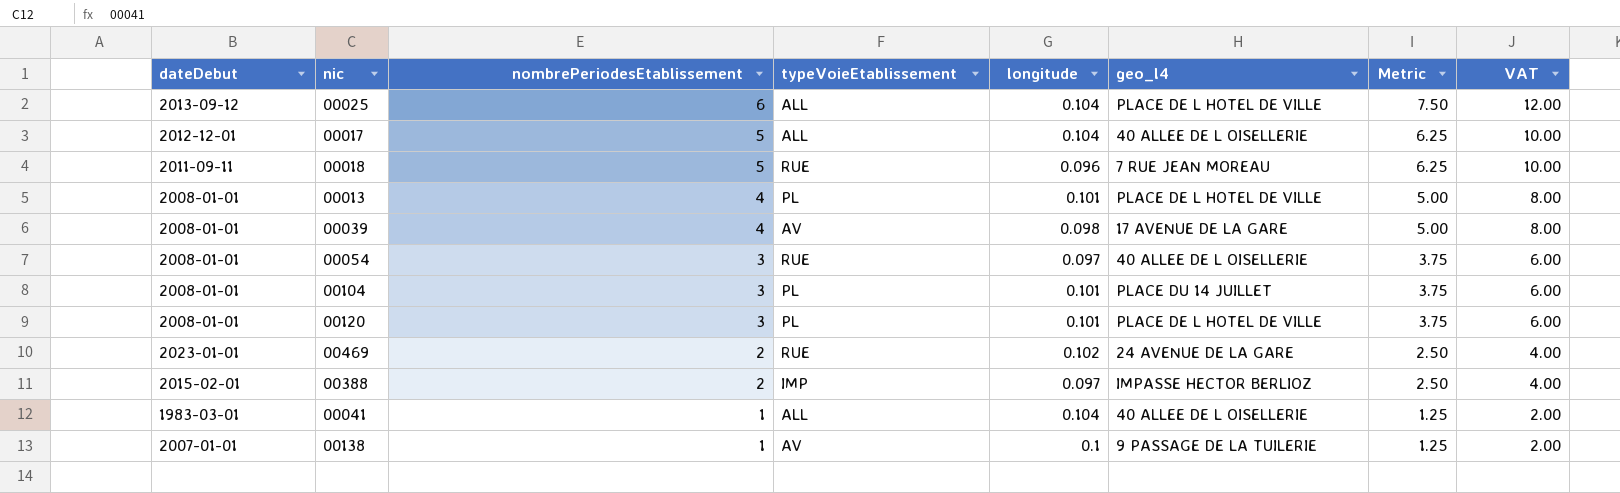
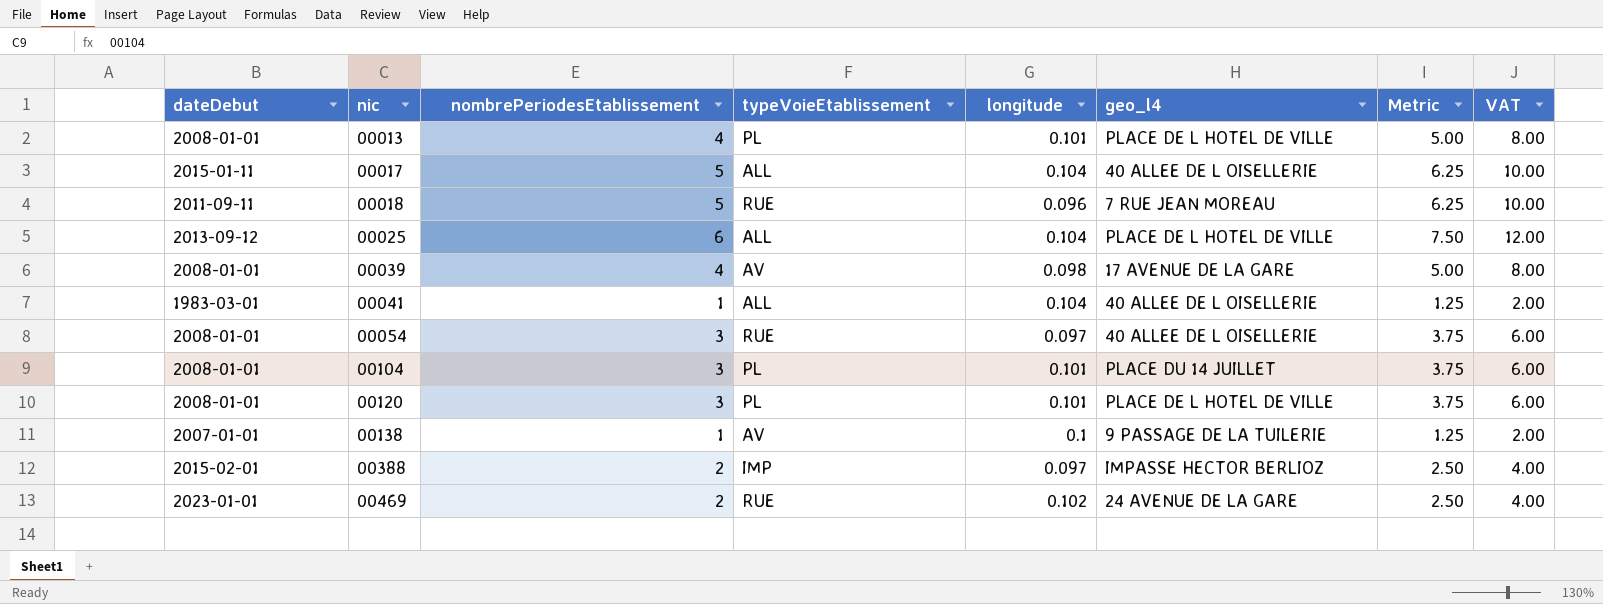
row order: nombrePeriodesEtablissement descending -> nic ascending
00017 | dateDebut: 2012-12-01 -> 2015-01-11

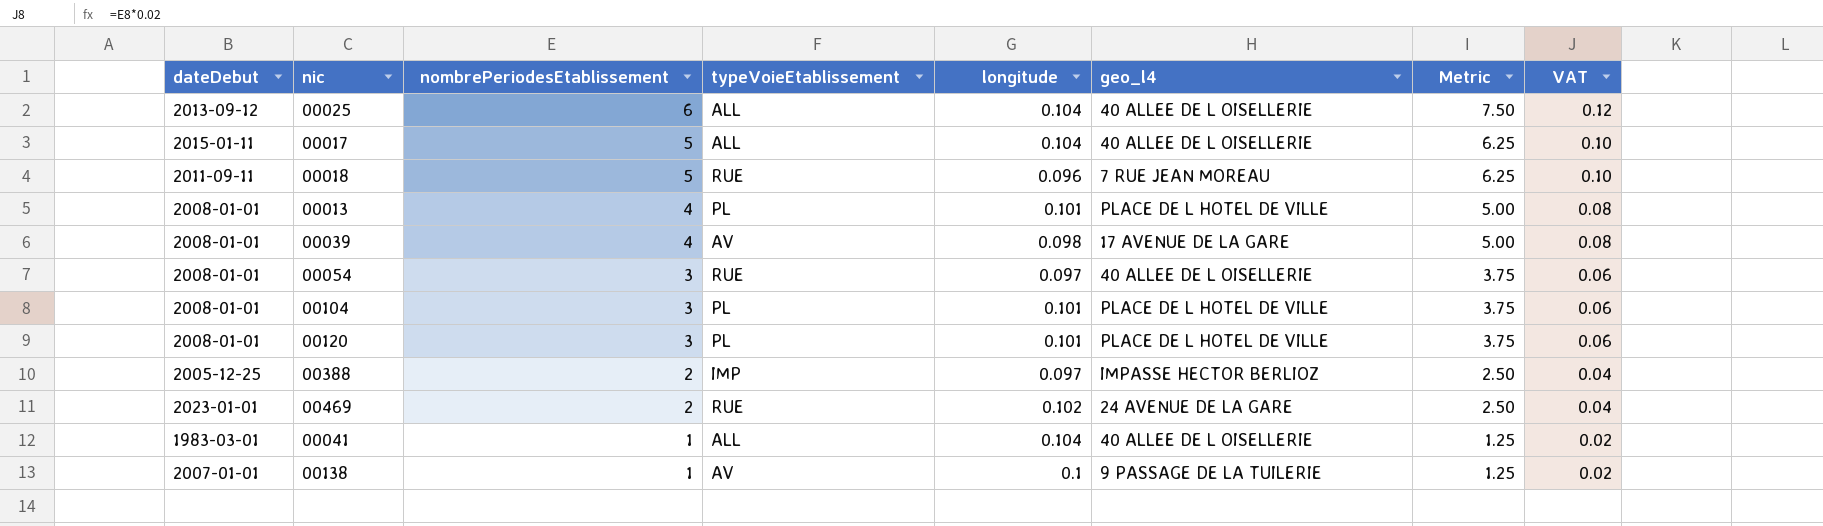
row order: nic ascending -> nombrePeriodesEtablissement descending
column VAT | formula: [nombrePeriodesEtablissement] * 2 -> [nombrePeriodesEtablissement] * 0.02
00025 | geo_l4: PLACE DE L HOTEL DE VILLE -> 40 ALLEE DE L OISELLERIE
00104 | geo_l4: PLACE DU 14 JUILLET -> PLACE DE L HOTEL DE VILLE
00388 | dateDebut: 2015-02-01 -> 2005-12-25

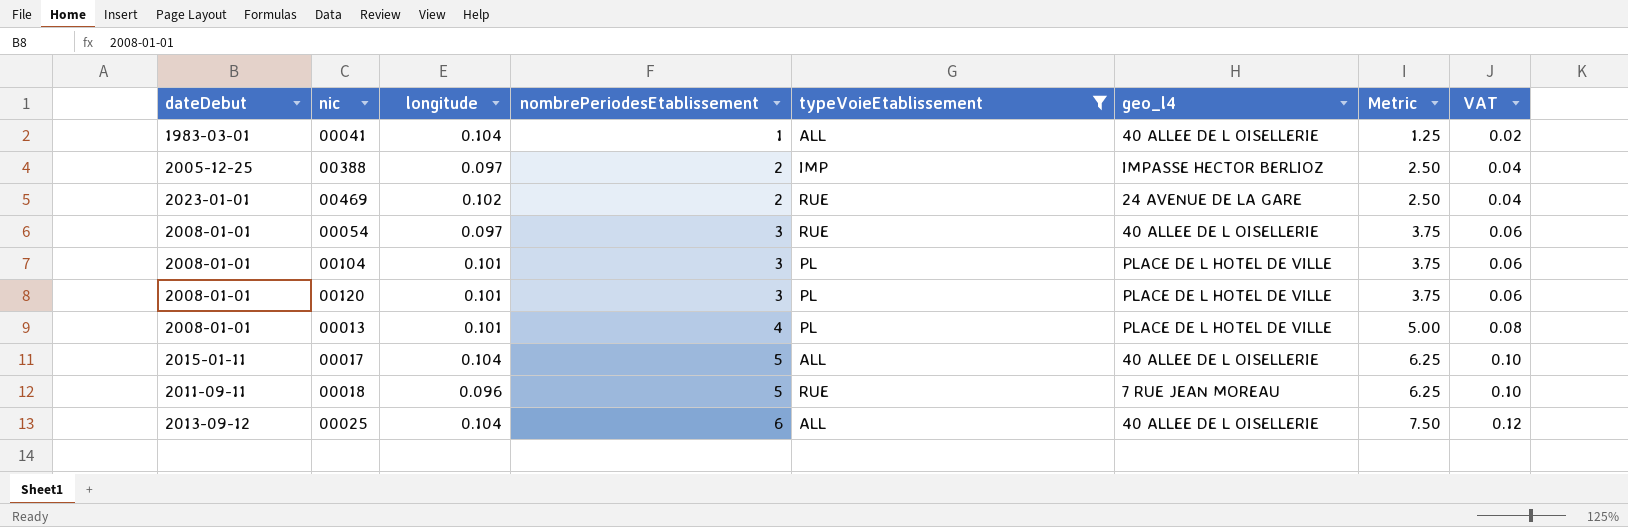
filter: none -> typeVoieEtablissement != AV
row order: nombrePeriodesEtablissement descending -> nombrePeriodesEtablissement ascending
column longitude | position: 5 -> 3

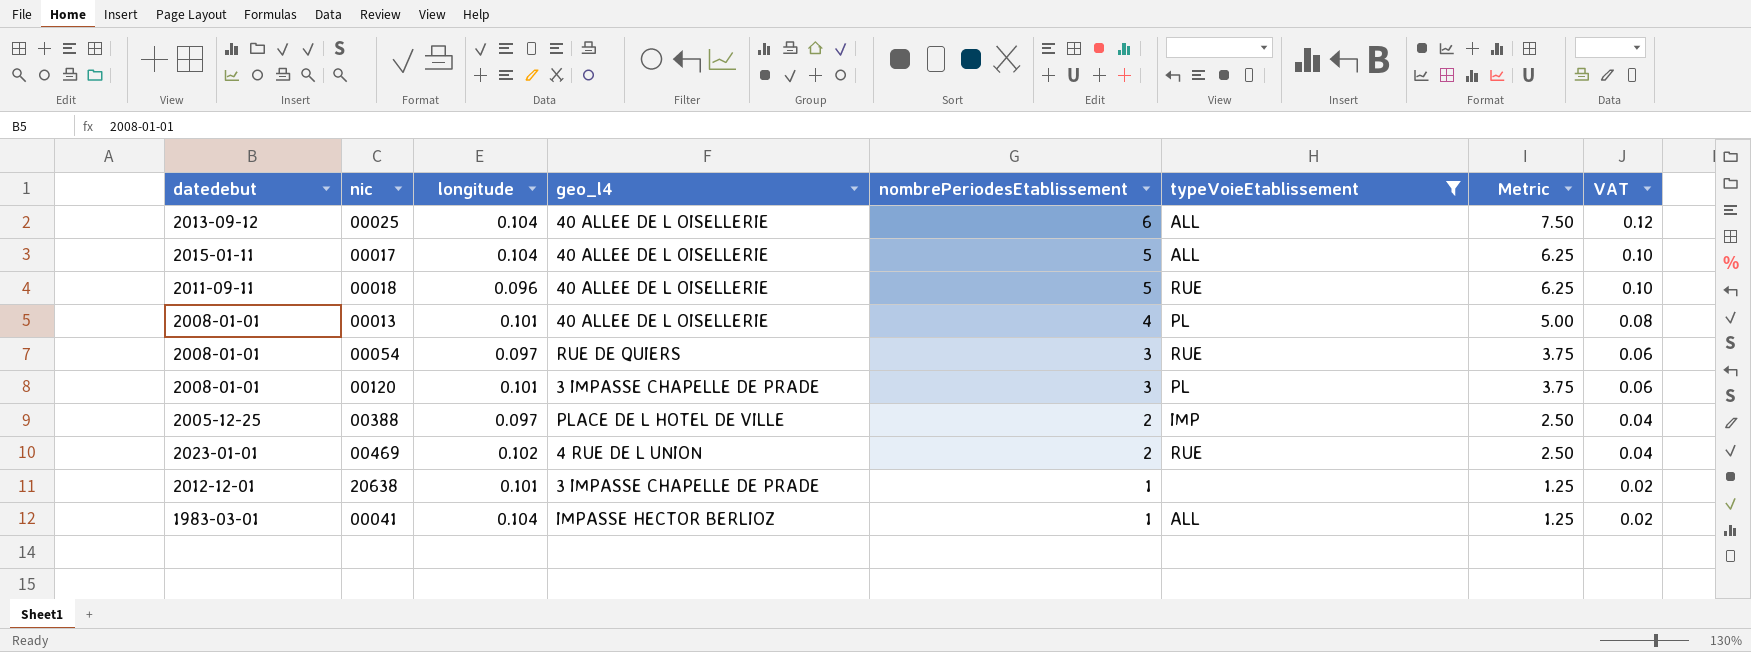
row order: nombrePeriodesEtablissement ascending -> nombrePeriodesEtablissement descending
column name: dateDebut -> datedebut
column geo_l4 | position: 6 -> 4
row 00104: 2008-01-01 | 0.101 | 3 | PL | PLACE DE L HOTEL DE VILLE | 3.75 | 0.06 -> none
00018 | geo_l4: 7 RUE JEAN MOREAU -> 40 ALLEE DE L OISELLERIE
00013 | geo_l4: PLACE DE L HOTEL DE VILLE -> 40 ALLEE DE L OISELLERIE
00054 | geo_l4: 40 ALLEE DE L OISELLERIE -> RUE DE QUIERS
00120 | geo_l4: PLACE DE L HOTEL DE VILLE -> 3 IMPASSE CHAPELLE DE PRADE
00388 | geo_l4: IMPASSE HECTOR BERLIOZ -> PLACE DE L HOTEL DE VILLE
00469 | geo_l4: 24 AVENUE DE LA GARE -> 4 RUE DE L UNION
row 20638: none -> 2012-12-01 | 0.101 | 3 IMPASSE CHAPELLE DE PRADE | 1 | none | 1.25 | 0.02
00041 | geo_l4: 40 ALLEE DE L OISELLERIE -> IMPASSE HECTOR BERLIOZ

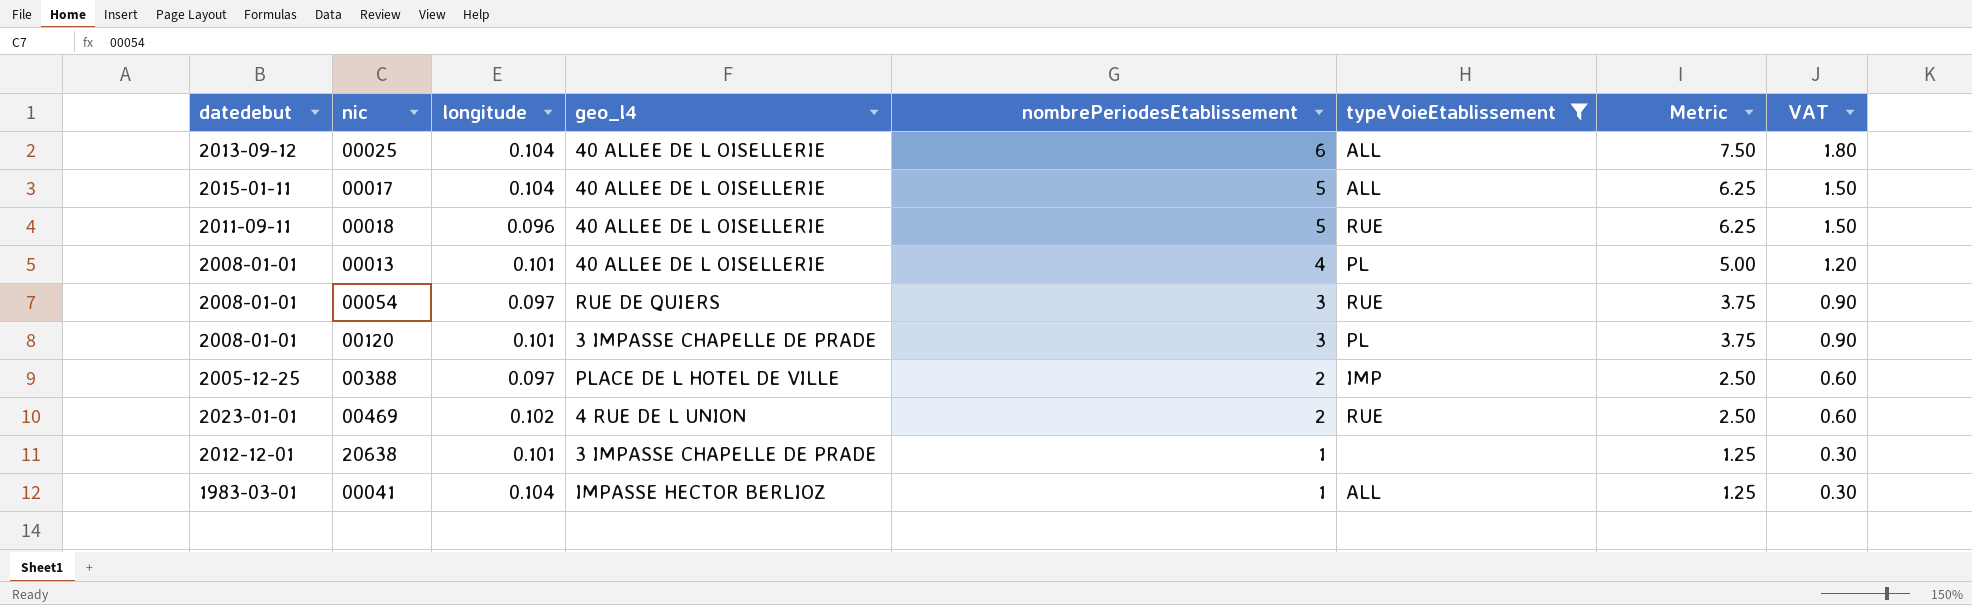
column VAT | formula: [nombrePeriodesEtablissement] * 0.02 -> [nombrePeriodesEtablissement] * 0.3

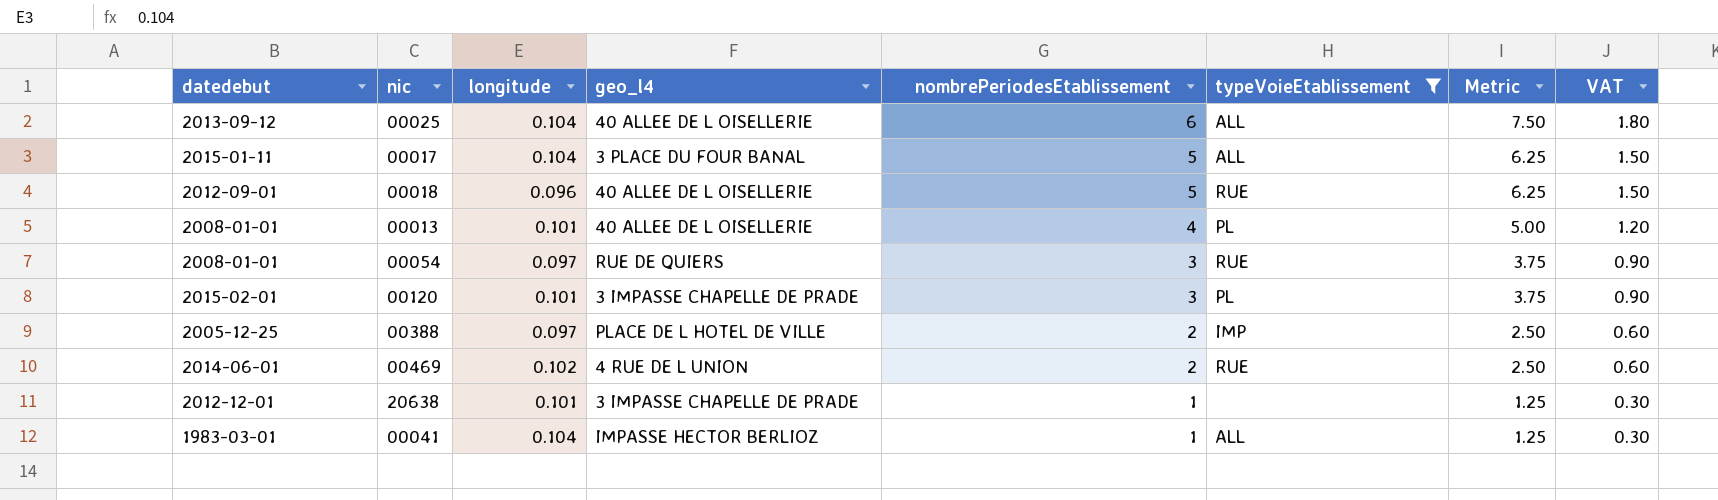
00017 | geo_l4: 40 ALLEE DE L OISELLERIE -> 3 PLACE DU FOUR BANAL
00018 | datedebut: 2011-09-11 -> 2012-09-01
00120 | datedebut: 2008-01-01 -> 2015-02-01
00469 | datedebut: 2023-01-01 -> 2014-06-01

